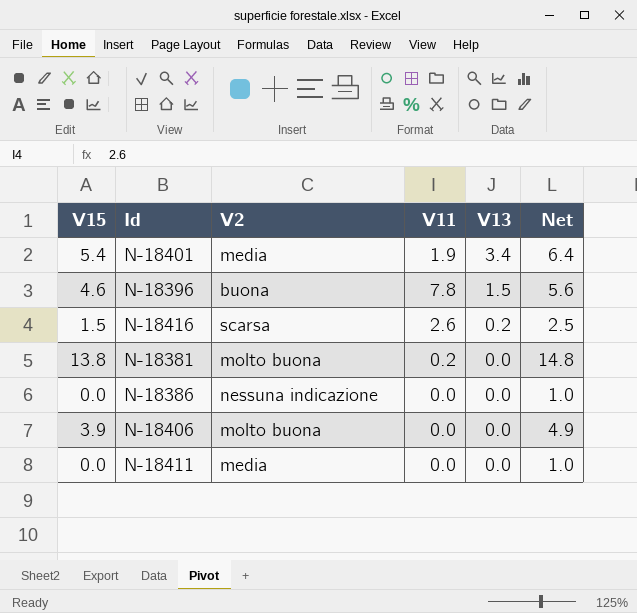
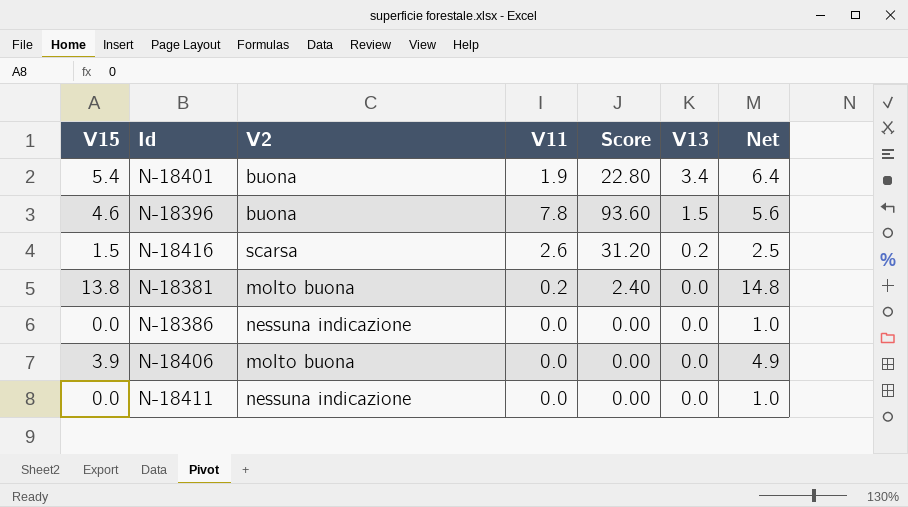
column Score | formula: none -> [V11] * 12
N-18401 | V2: media -> buona
N-18411 | V2: media -> nessuna indicazione

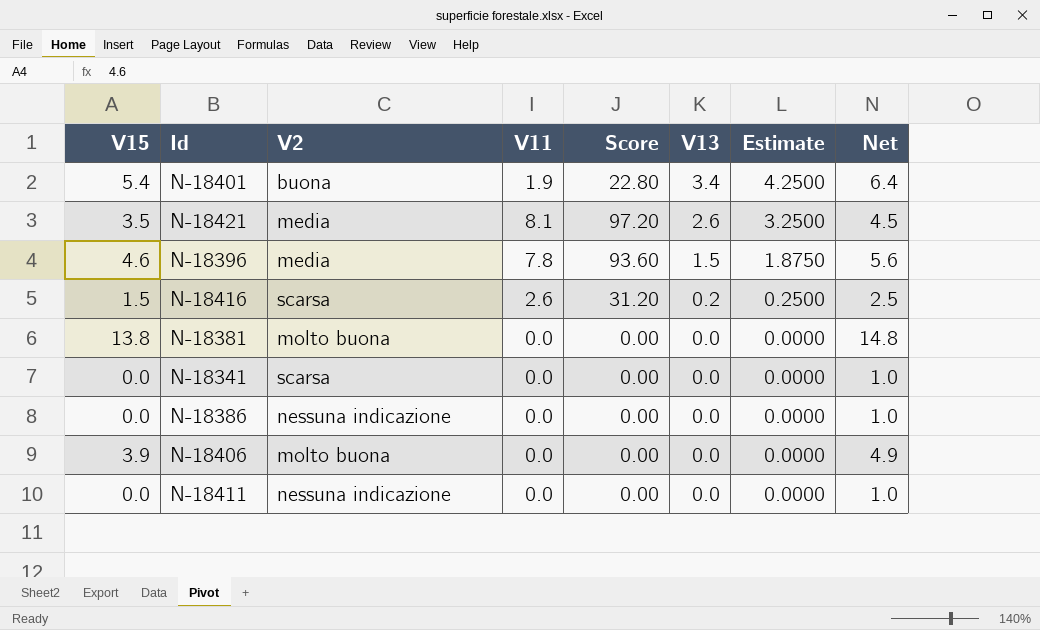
column Estimate | formula: none -> [V13] * 1.25
row N-18421: none -> 3.5 | media | 8.1 | 97.20 | 2.6 | 3.2500 | 4.5
N-18396 | V2: buona -> media
N-18381 | V11: 0.2 -> 0.0
N-18381 | Score: 2.40 -> 0.00
row N-18341: none -> 0.0 | scarsa | 0.0 | 0.00 | 0.0 | 0.0000 | 1.0

